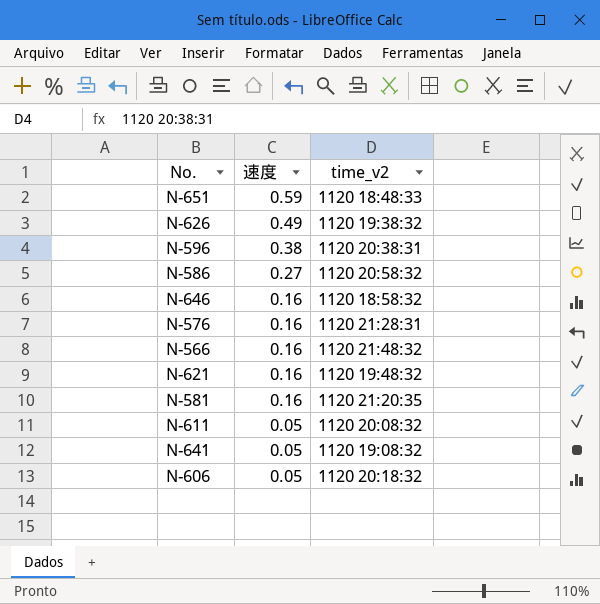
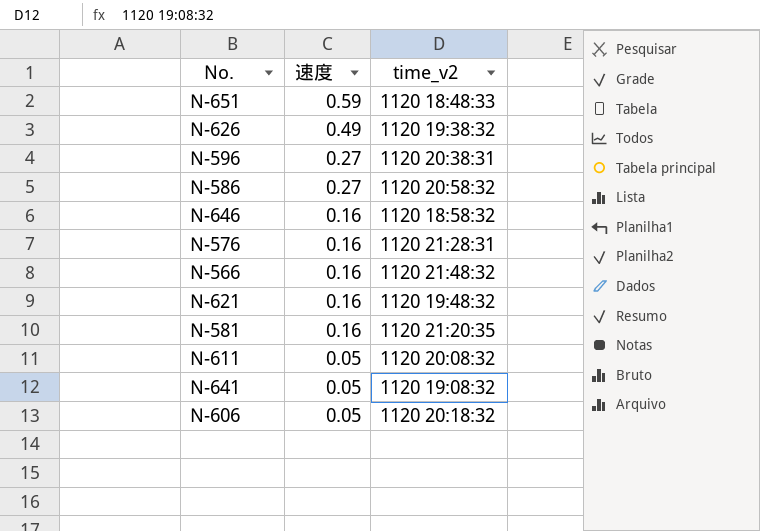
N-596 | 速度: 0.38 -> 0.27

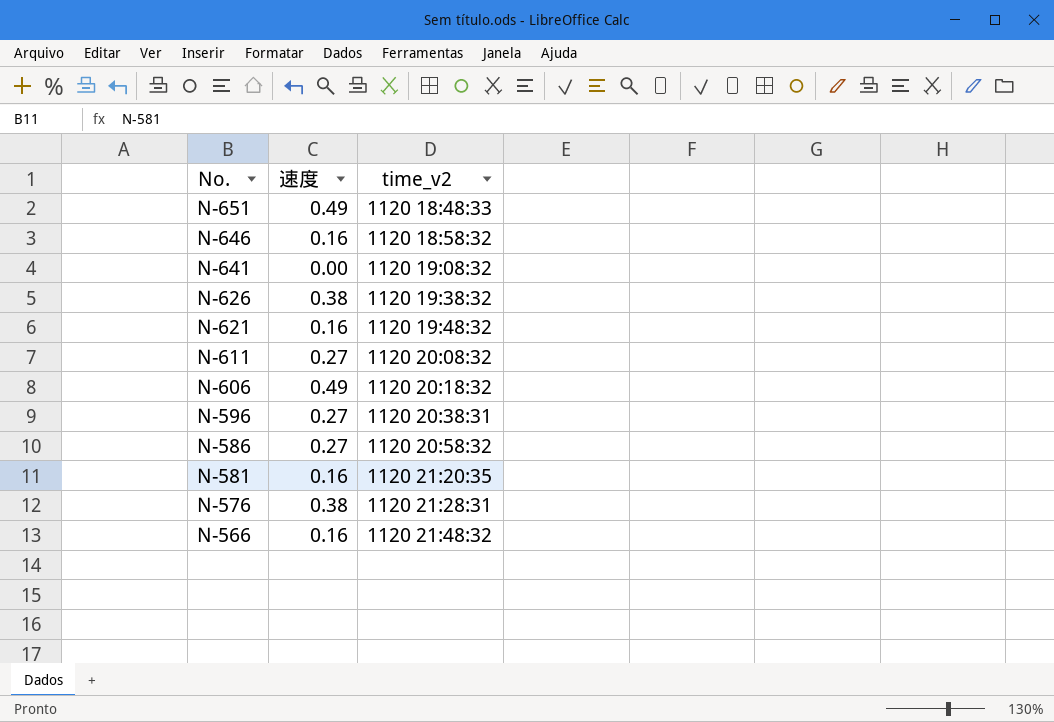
row order: 速度 descending -> No. descending
N-651 | 速度: 0.59 -> 0.49
N-641 | 速度: 0.05 -> 0.00
N-626 | 速度: 0.49 -> 0.38
N-611 | 速度: 0.05 -> 0.27
N-606 | 速度: 0.05 -> 0.49
N-576 | 速度: 0.16 -> 0.38

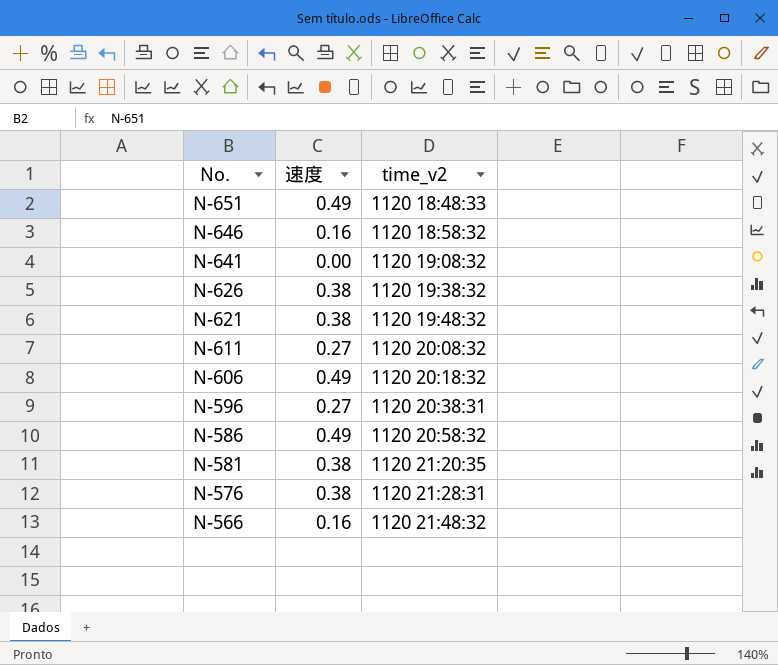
N-621 | 速度: 0.16 -> 0.38
N-586 | 速度: 0.27 -> 0.49
N-581 | 速度: 0.16 -> 0.38

